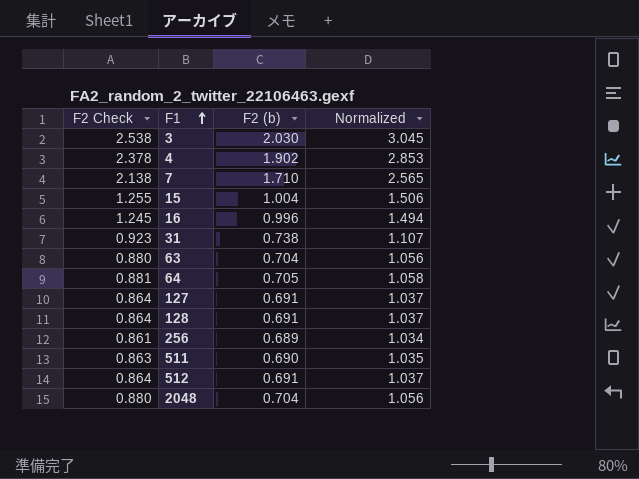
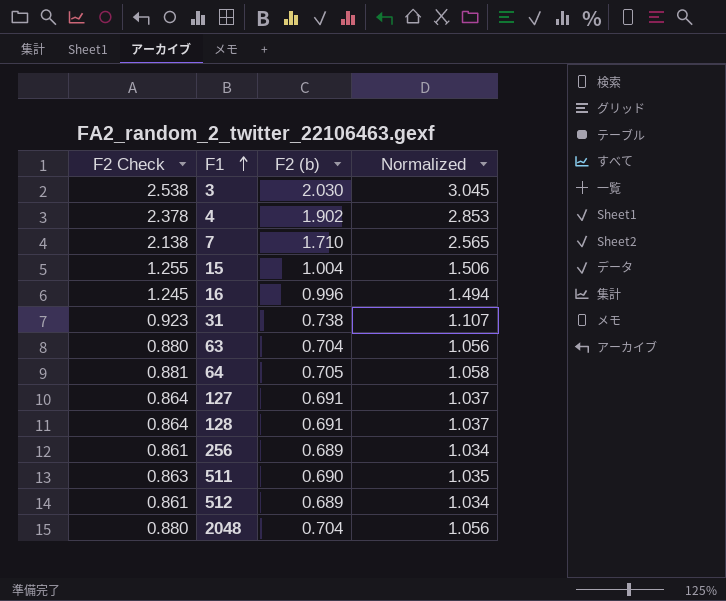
512 | F2 Check: 0.864 -> 0.861
512 | F2 (b): 0.691 -> 0.689
512 | Normalized: 1.037 -> 1.034

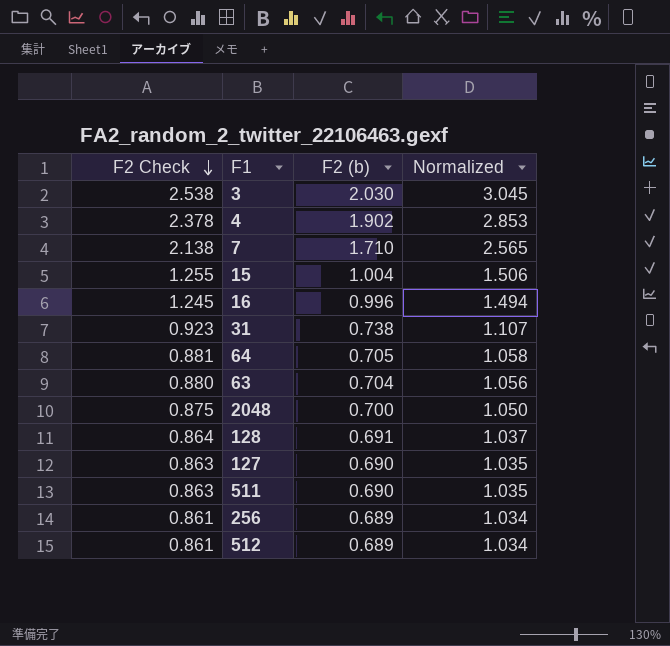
row order: F1 ascending -> F2 Check descending
2048 | F2 Check: 0.880 -> 0.875
2048 | F2 (b): 0.704 -> 0.700
2048 | Normalized: 1.056 -> 1.050
127 | F2 Check: 0.864 -> 0.863
127 | F2 (b): 0.691 -> 0.690
127 | Normalized: 1.037 -> 1.035

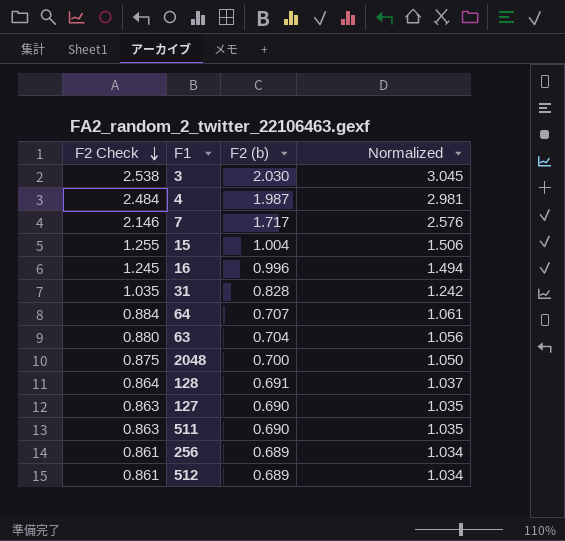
4 | F2 Check: 2.378 -> 2.484
4 | F2 (b): 1.902 -> 1.987
4 | Normalized: 2.853 -> 2.981
7 | F2 Check: 2.138 -> 2.146
7 | F2 (b): 1.710 -> 1.717
7 | Normalized: 2.565 -> 2.576
31 | F2 Check: 0.923 -> 1.035
31 | F2 (b): 0.738 -> 0.828
31 | Normalized: 1.107 -> 1.242
64 | F2 Check: 0.881 -> 0.884
64 | F2 (b): 0.705 -> 0.707
64 | Normalized: 1.058 -> 1.061

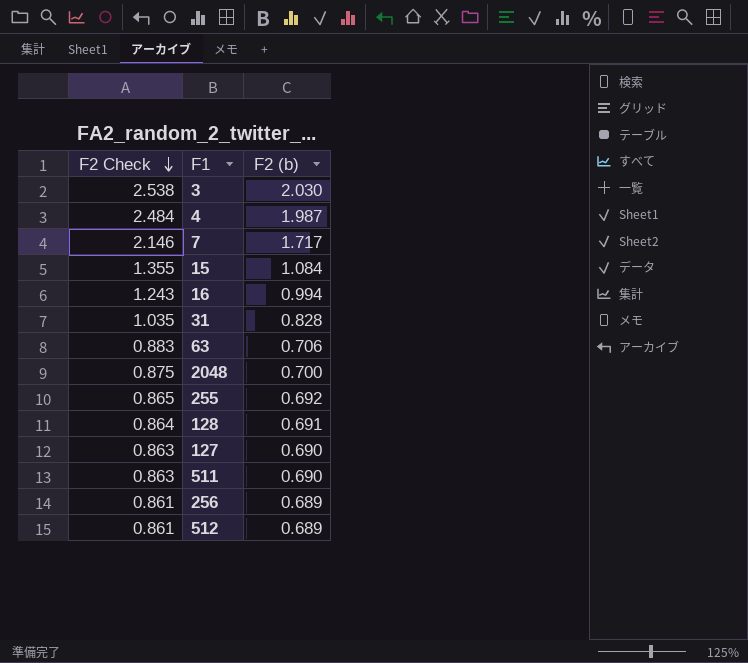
column Normalized | formula: [F2 (b)] * 1.5 -> none
row 64: 0.884 | 0.707 | 1.061 -> none
15 | F2 Check: 1.255 -> 1.355
15 | F2 (b): 1.004 -> 1.084
16 | F2 Check: 1.245 -> 1.243
16 | F2 (b): 0.996 -> 0.994
63 | F2 Check: 0.880 -> 0.883
63 | F2 (b): 0.704 -> 0.706
row 255: none -> 0.865 | 0.692

